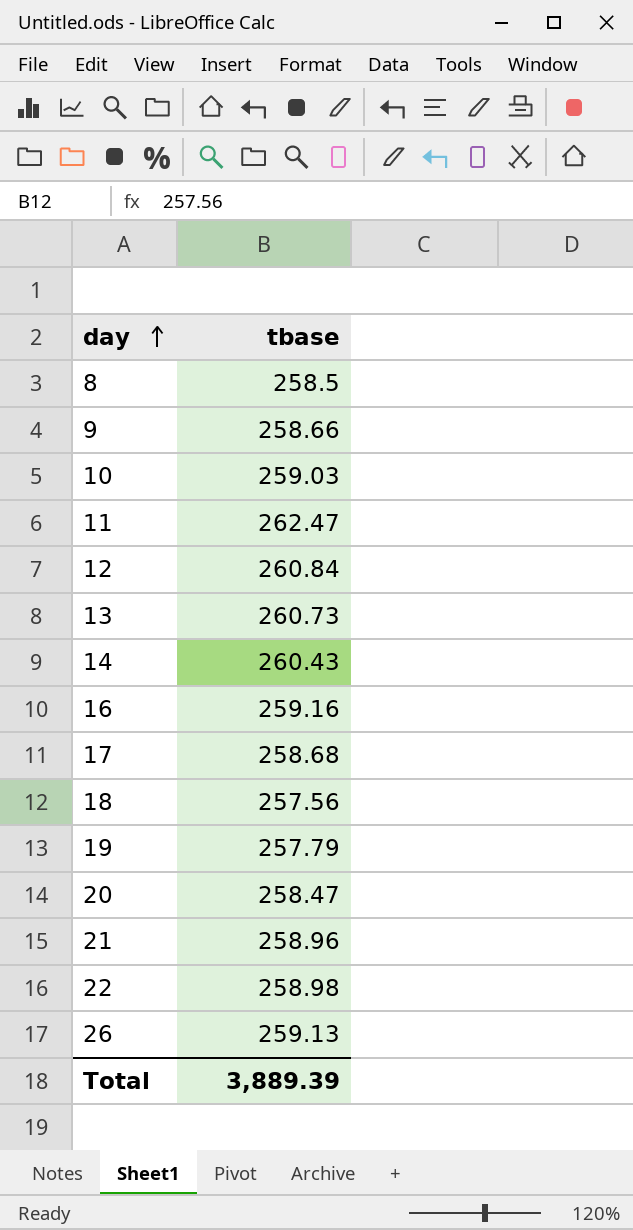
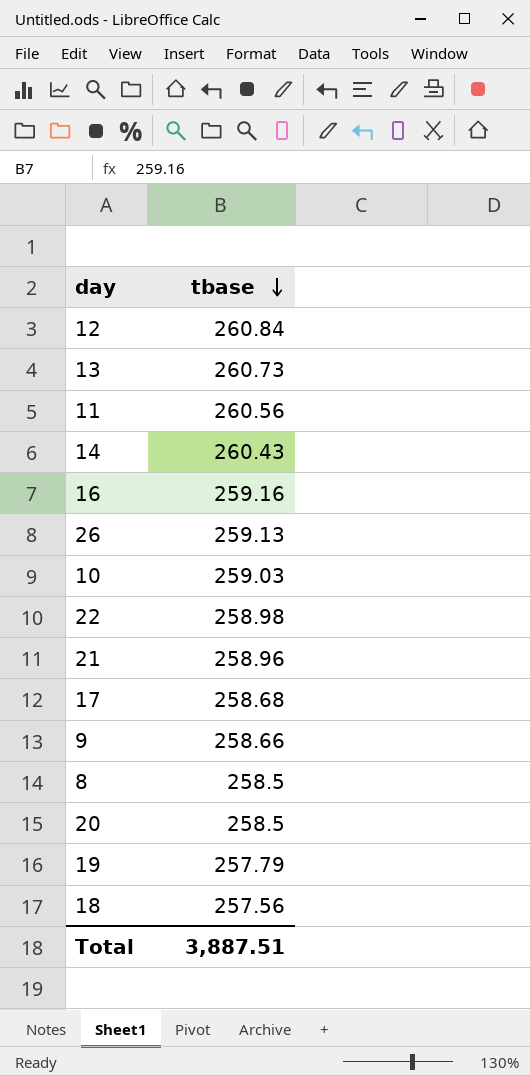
row order: day ascending -> tbase descending
11 | tbase: 262.47 -> 260.56
20 | tbase: 258.47 -> 258.5
Total | tbase: 3,889.39 -> 3,887.51

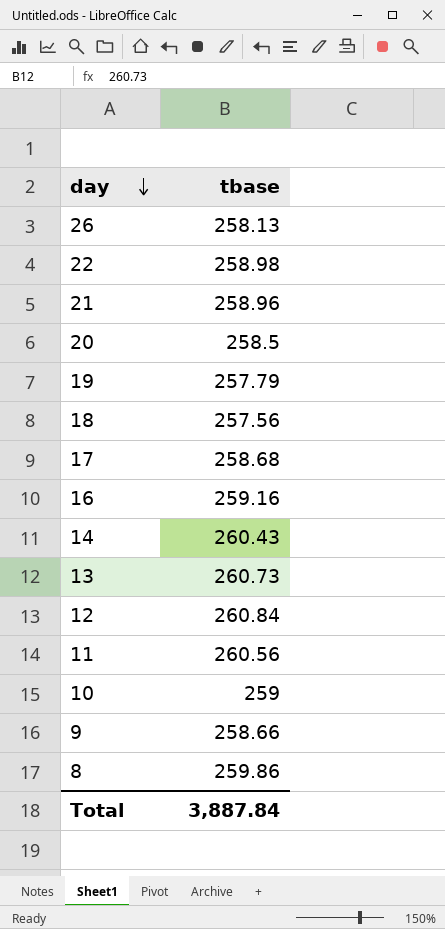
row order: tbase descending -> day descending
26 | tbase: 259.13 -> 258.13
10 | tbase: 259.03 -> 259
8 | tbase: 258.5 -> 259.86
Total | tbase: 3,887.51 -> 3,887.84

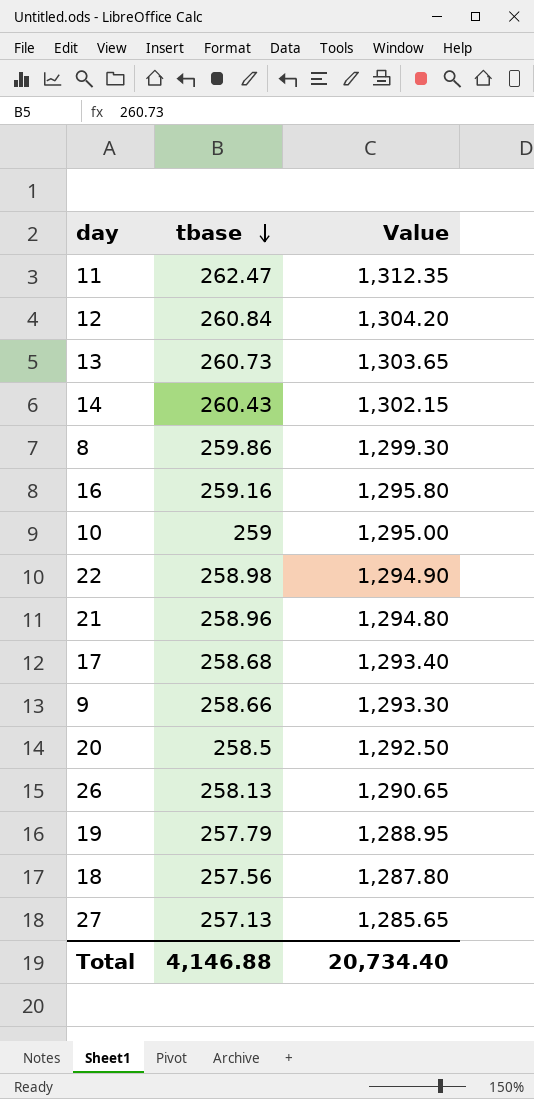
row order: day descending -> tbase descending
column Value | formula: none -> [tbase] * 5
11 | tbase: 260.56 -> 262.47
row 27: none -> 257.13 | 1,285.65
Total | tbase: 3,887.84 -> 4,146.88

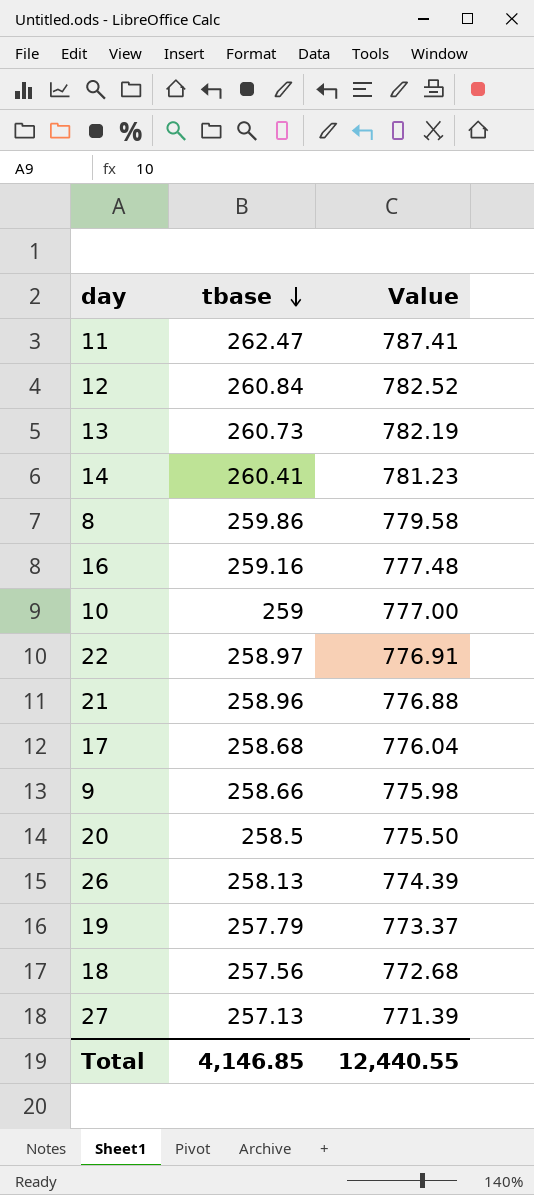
column Value | formula: [tbase] * 5 -> [tbase] * 3
14 | tbase: 260.43 -> 260.41
22 | tbase: 258.98 -> 258.97
Total | tbase: 4,146.88 -> 4,146.85
Total | Value: 20,734.40 -> 12,440.55

